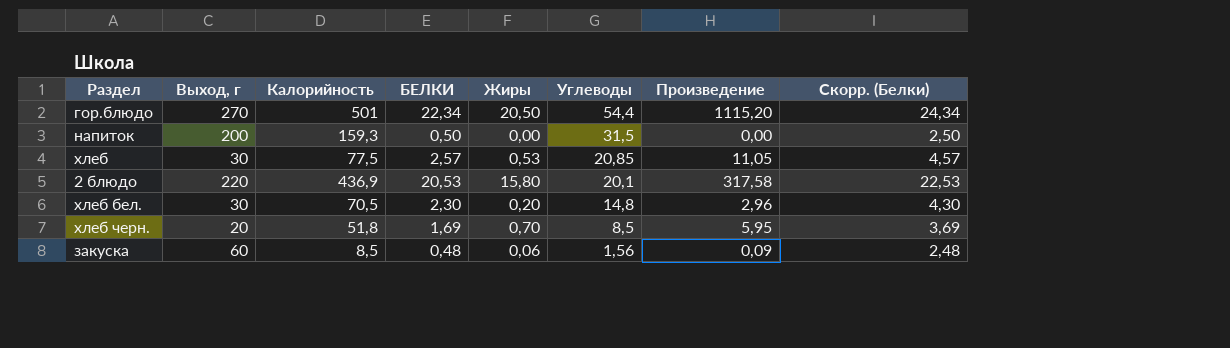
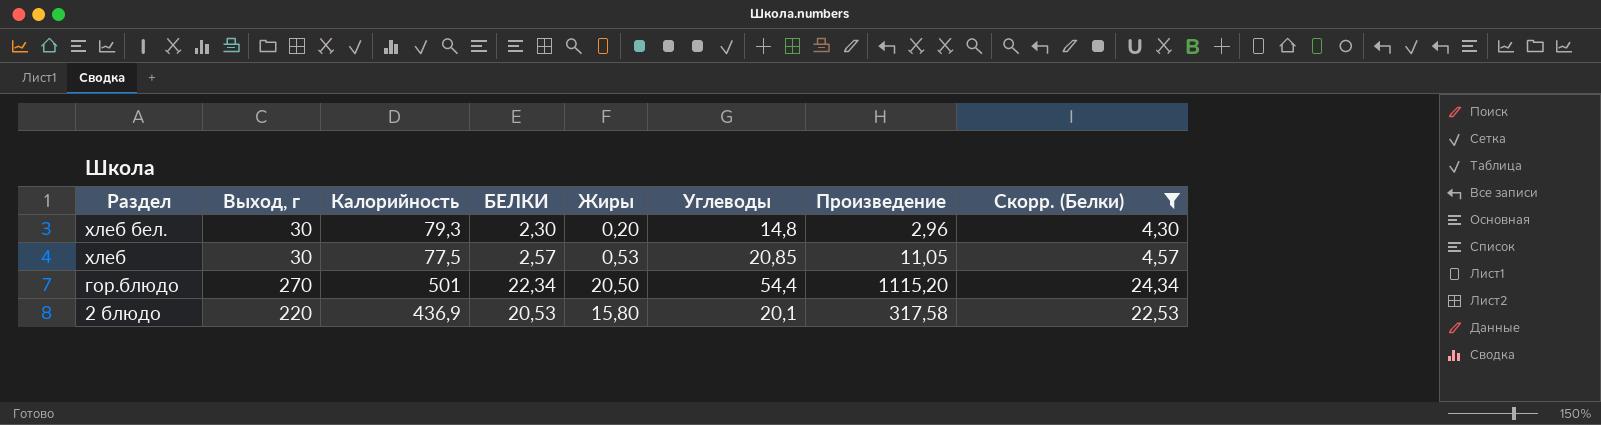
filter: none -> Скорр. (Белки) >= 4,30
row order: Углеводы descending -> Раздел descending
хлеб бел. | Калорийность: 70,5 -> 79,3

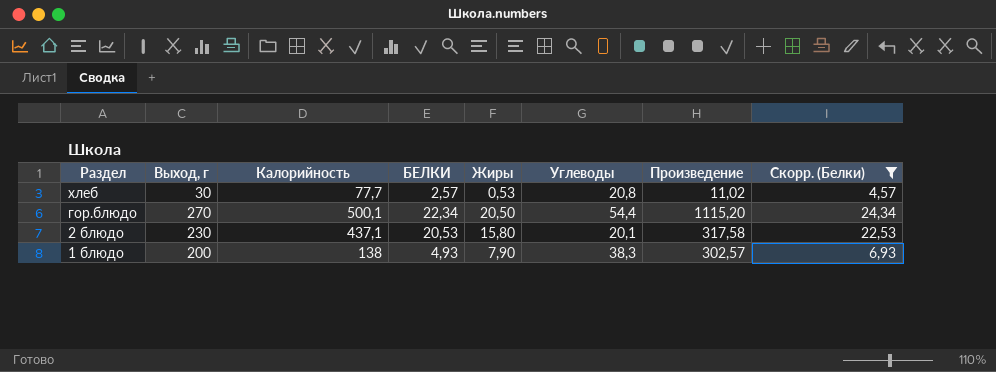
row хлеб бел.: 30 | 79,3 | 2,30 | 0,20 | 14,8 | 2,96 | 4,30 -> none
хлеб | Калорийность: 77,5 -> 77,7
хлеб | Углеводы: 20,85 -> 20,8
хлеб | Произведение: 11,05 -> 11,02
гор.блюдо | Калорийность: 501 -> 500,1
2 блюдо | Выход, г: 220 -> 230
2 блюдо | Калорийность: 436,9 -> 437,1
row 1 блюдо: none -> 200 | 138 | 4,93 | 7,90 | 38,3 | 302,57 | 6,93

